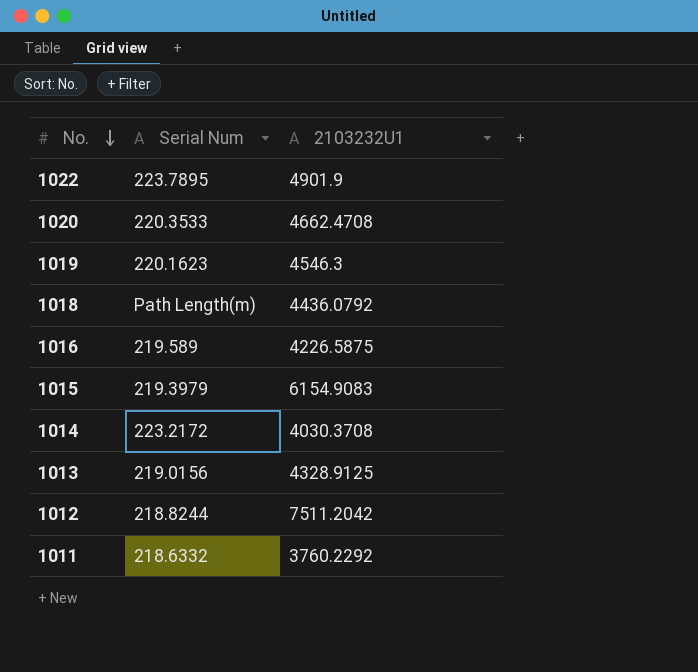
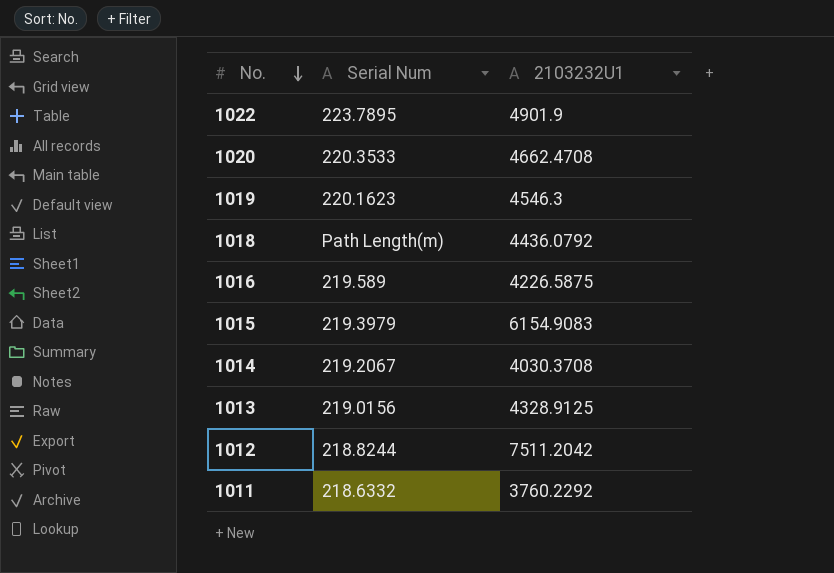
1014 | Serial Num: 223.2172 -> 219.2067

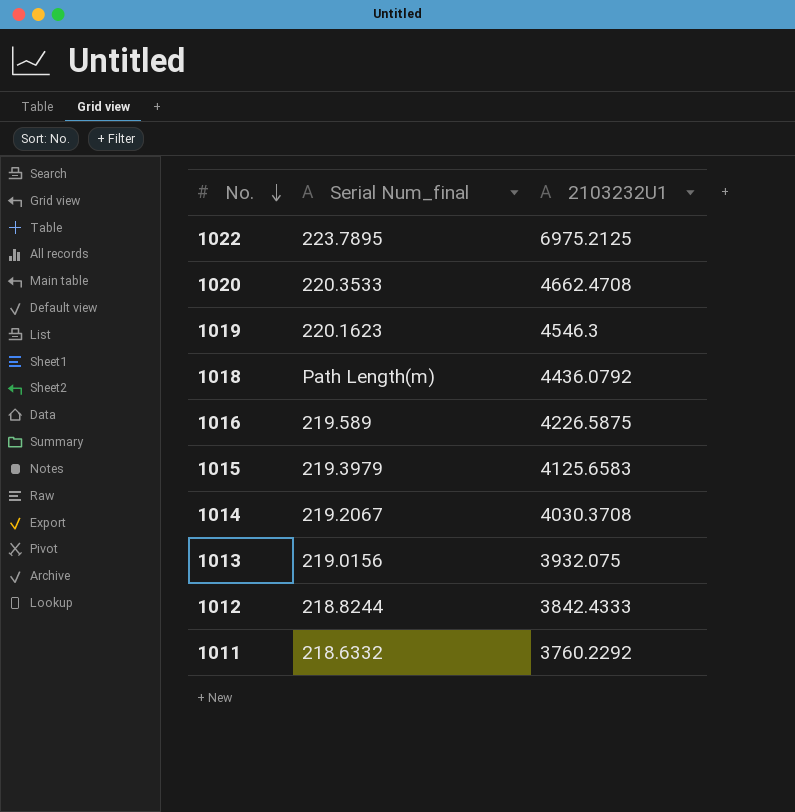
column name: Serial Num -> Serial Num_final
1022 | 2103232U1: 4901.9 -> 6975.2125
1015 | 2103232U1: 6154.9083 -> 4125.6583
1013 | 2103232U1: 4328.9125 -> 3932.075
1012 | 2103232U1: 7511.2042 -> 3842.4333

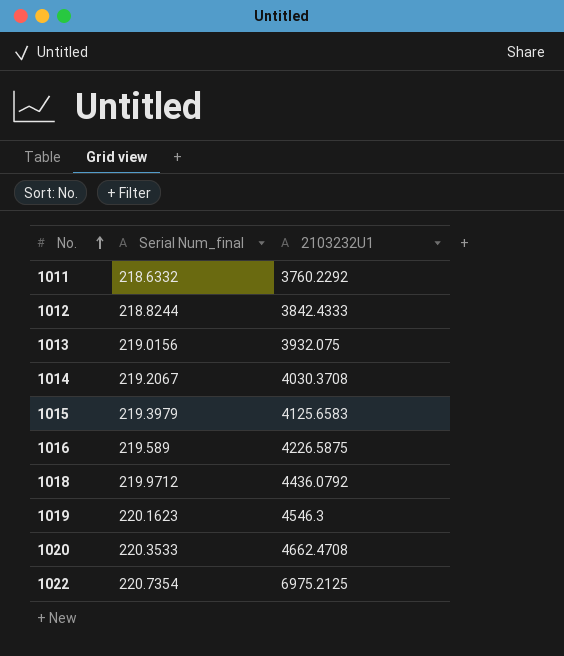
row order: No. descending -> No. ascending
1018 | Serial Num_final: Path Length(m) -> 219.9712
1022 | Serial Num_final: 223.7895 -> 220.7354

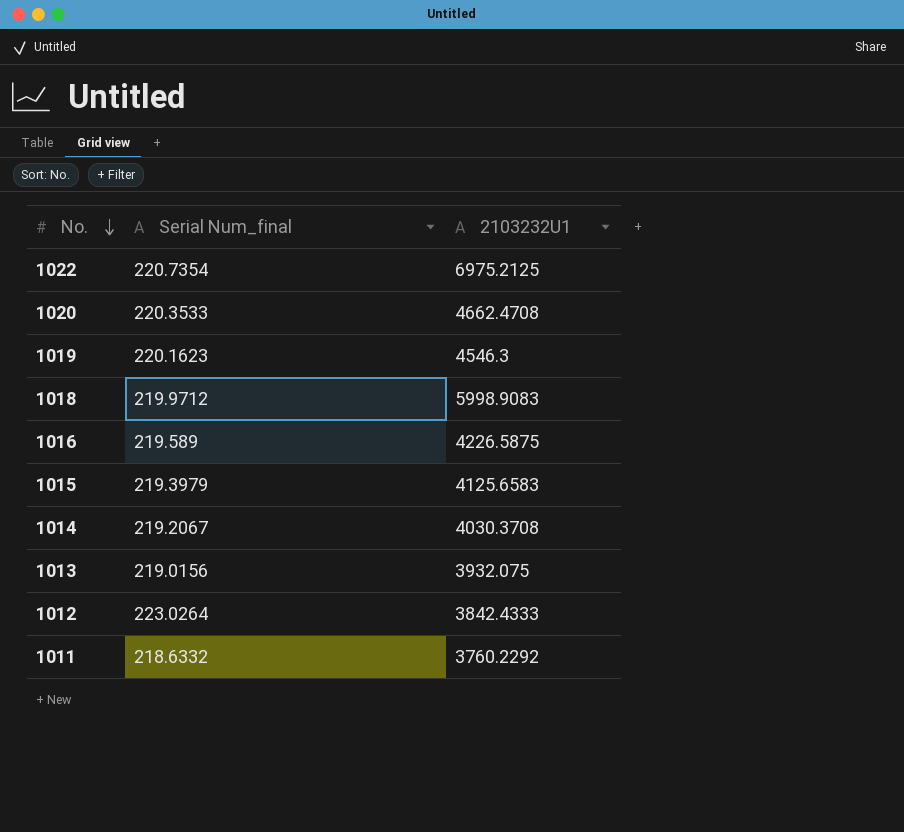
row order: No. ascending -> No. descending
1018 | 2103232U1: 4436.0792 -> 5998.9083
1012 | Serial Num_final: 218.8244 -> 223.0264

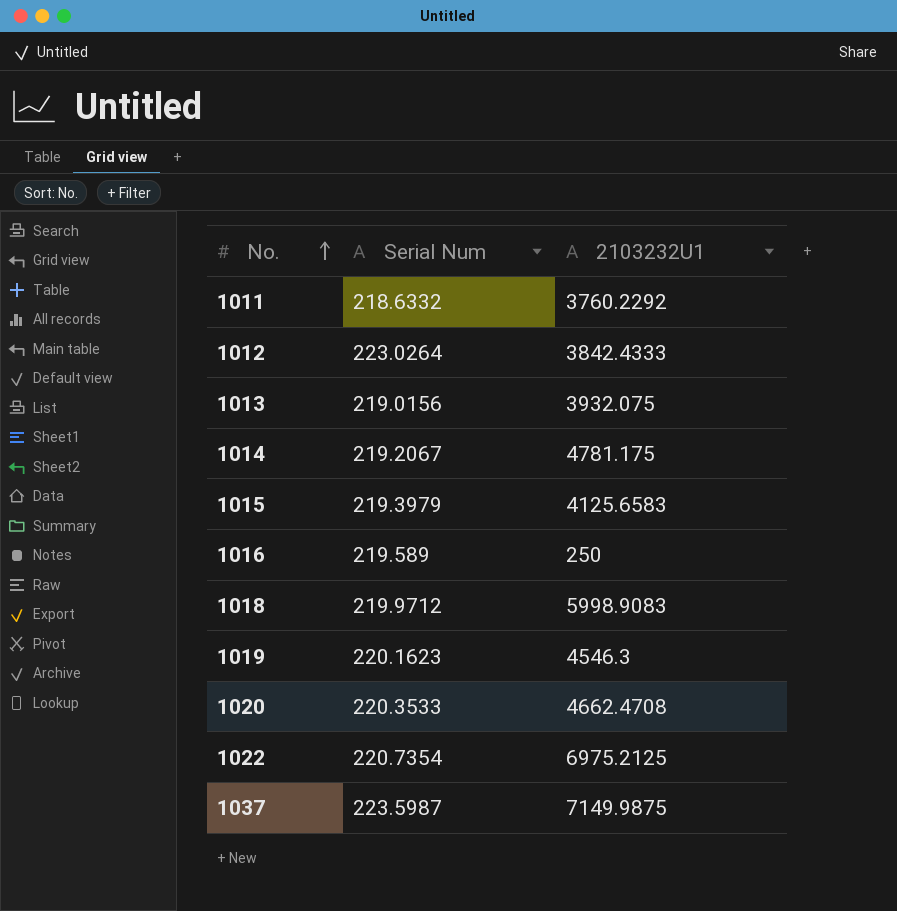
row order: No. descending -> No. ascending
column name: Serial Num_final -> Serial Num
1014 | 2103232U1: 4030.3708 -> 4781.175
1016 | 2103232U1: 4226.5875 -> 250
row 1037: none -> 223.5987 | 7149.9875

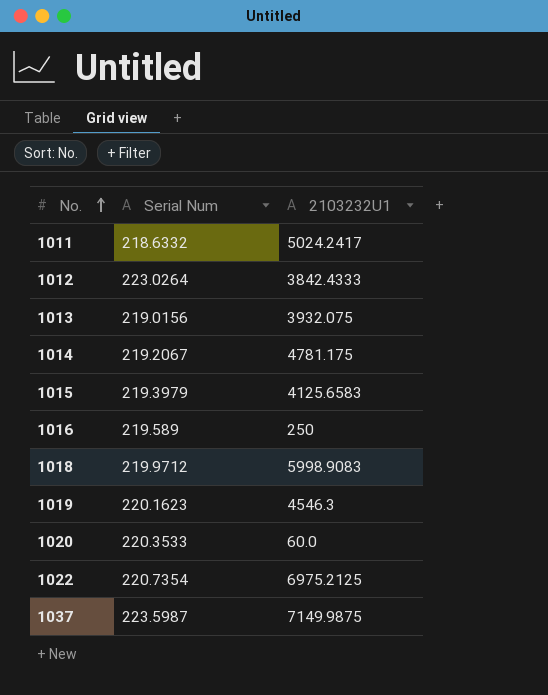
1011 | 2103232U1: 3760.2292 -> 5024.2417
1020 | 2103232U1: 4662.4708 -> 60.0

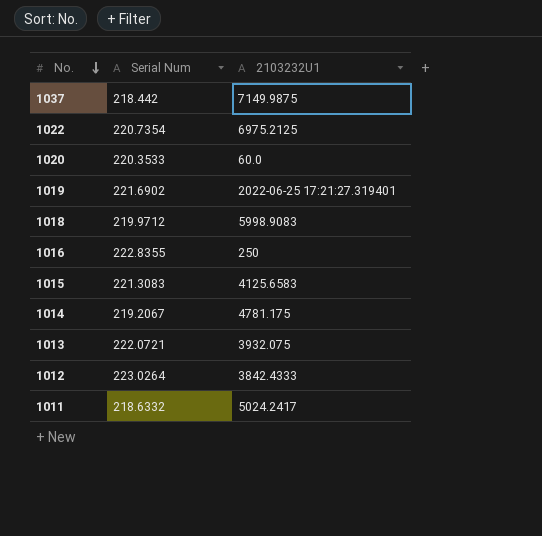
row order: No. ascending -> No. descending
1037 | Serial Num: 223.5987 -> 218.442
1019 | Serial Num: 220.1623 -> 221.6902
1019 | 2103232U1: 4546.3 -> 2022-06-25 17:21:27.319401
1016 | Serial Num: 219.589 -> 222.8355
1015 | Serial Num: 219.3979 -> 221.3083
1013 | Serial Num: 219.0156 -> 222.0721

